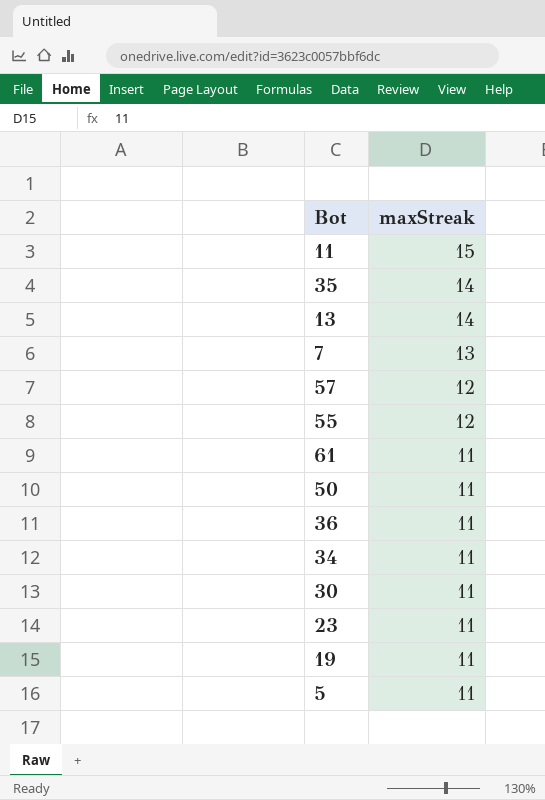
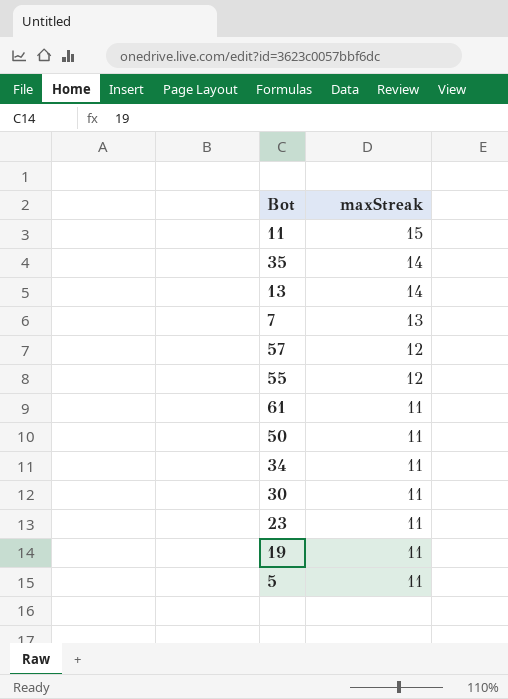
row 36: 11 -> none

